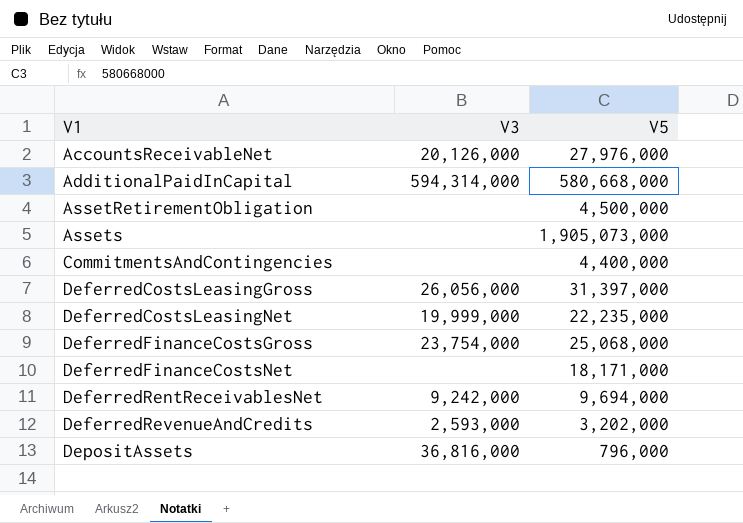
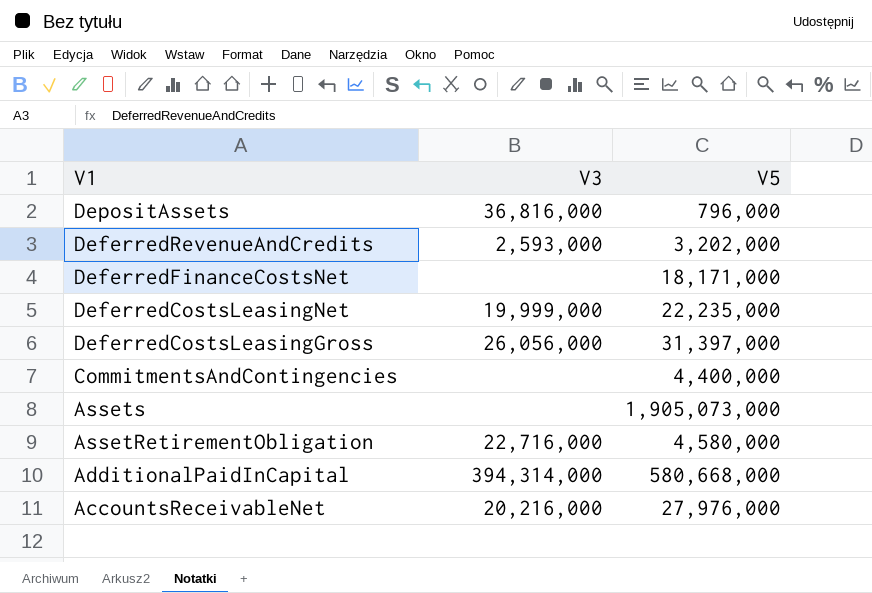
row order: V1 ascending -> V1 descending
row DeferredFinanceCostsGross: 23,754,000 | 25,068,000 -> none
row DeferredRentReceivablesNet: 9,242,000 | 9,694,000 -> none
AssetRetirementObligation | V3: none -> 22,716,000
AssetRetirementObligation | V5: 4,500,000 -> 4,580,000
AdditionalPaidInCapital | V3: 594,314,000 -> 394,314,000
AccountsReceivableNet | V3: 20,126,000 -> 20,216,000

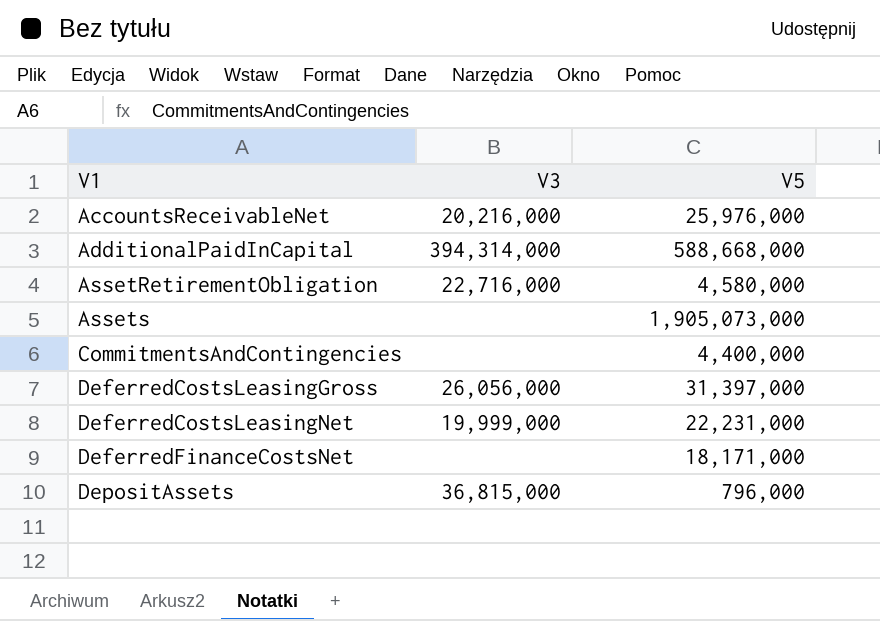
row order: V1 descending -> V1 ascending
row DeferredRevenueAndCredits: 2,593,000 | 3,202,000 -> none
AccountsReceivableNet | V5: 27,976,000 -> 25,976,000
AdditionalPaidInCapital | V5: 580,668,000 -> 588,668,000
DeferredCostsLeasingNet | V5: 22,235,000 -> 22,231,000
DepositAssets | V3: 36,816,000 -> 36,815,000

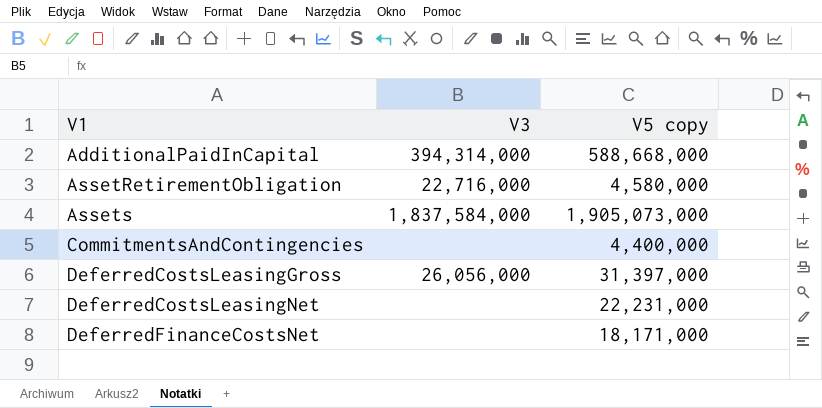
column name: V5 -> V5 copy
row AccountsReceivableNet: 20,216,000 | 25,976,000 -> none
row DepositAssets: 36,815,000 | 796,000 -> none
Assets | V3: none -> 1,837,584,000
DeferredCostsLeasingNet | V3: 19,999,000 -> none

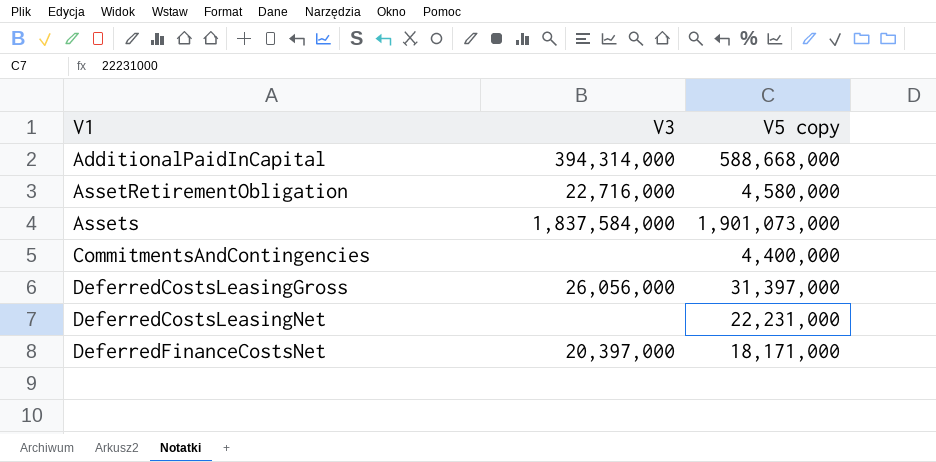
Assets | V5 copy: 1,905,073,000 -> 1,901,073,000
DeferredFinanceCostsNet | V3: none -> 20,397,000

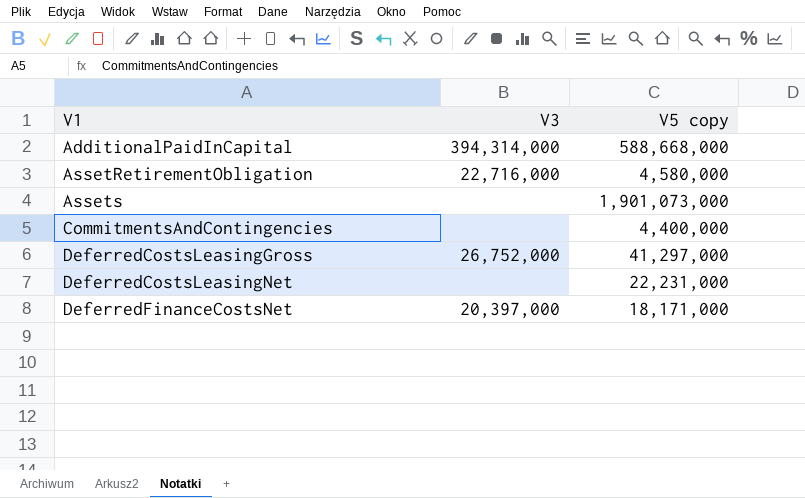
Assets | V3: 1,837,584,000 -> none
DeferredCostsLeasingGross | V3: 26,056,000 -> 26,752,000
DeferredCostsLeasingGross | V5 copy: 31,397,000 -> 41,297,000

